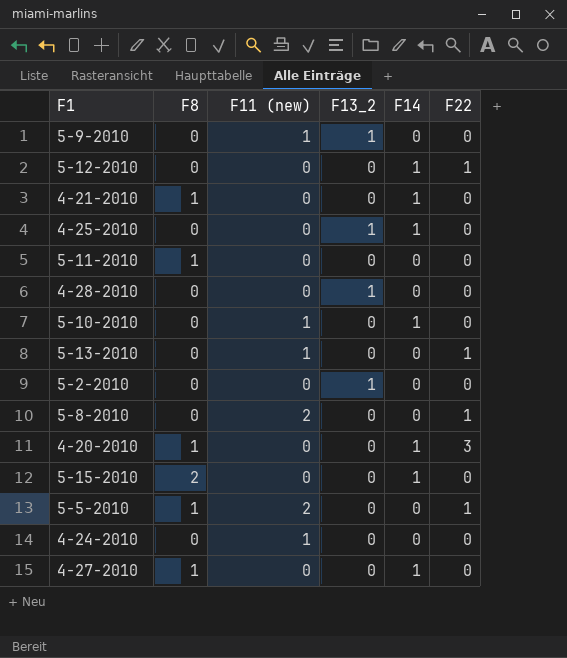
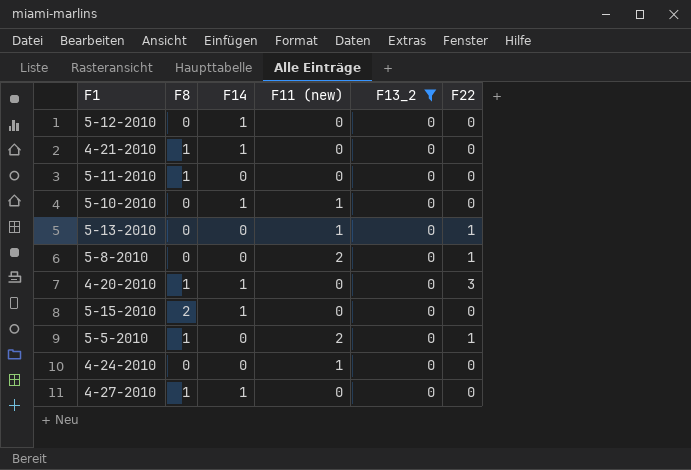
filter: none -> F13_2 = 0
column F14 | position: 5 -> 3
5-12-2010 | F22: 1 -> 0

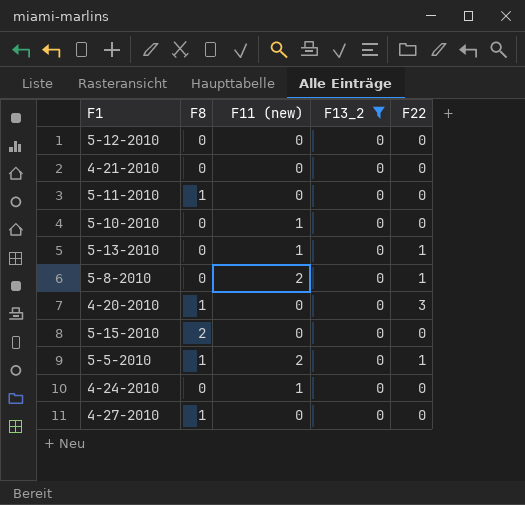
column F14 | position: 3 -> none
4-21-2010 | F8: 1 -> 0

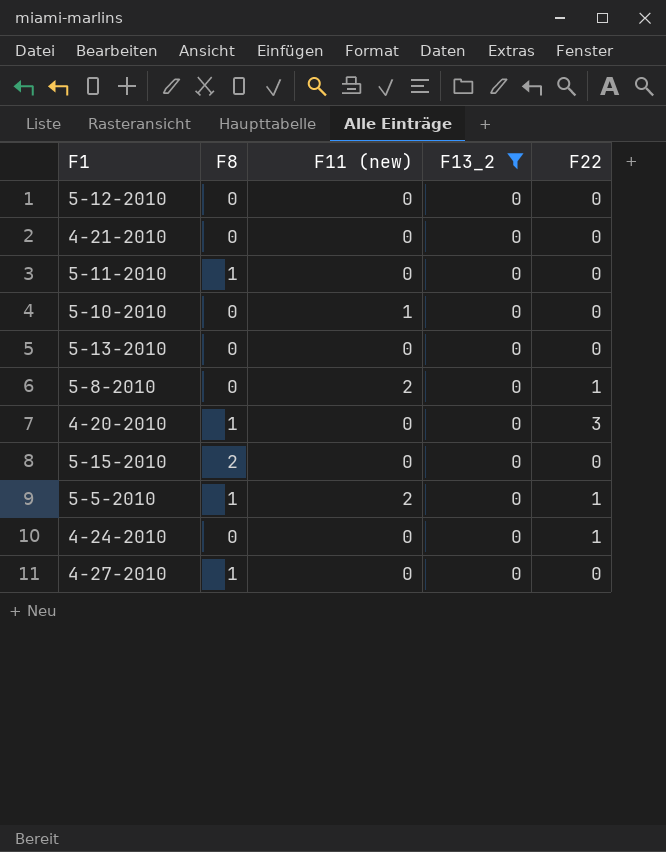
5-13-2010 | F11 (new): 1 -> 0
5-13-2010 | F22: 1 -> 0
4-24-2010 | F11 (new): 1 -> 0
4-24-2010 | F22: 0 -> 1

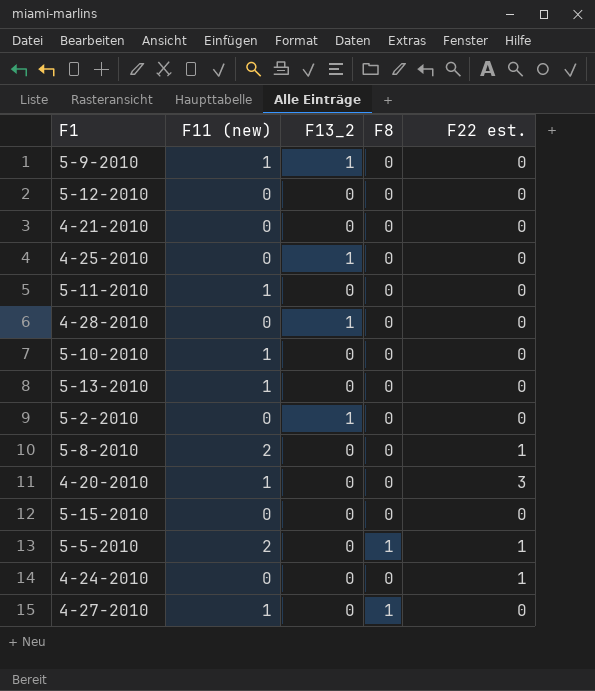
filter: F13_2 = 0 -> none
column F8 | position: 2 -> 4
column name: F22 -> F22 est.
5-11-2010 | F11 (new): 0 -> 1
5-11-2010 | F8: 1 -> 0
5-13-2010 | F11 (new): 0 -> 1
4-20-2010 | F11 (new): 0 -> 1
4-20-2010 | F8: 1 -> 0
5-15-2010 | F8: 2 -> 0
4-27-2010 | F11 (new): 0 -> 1

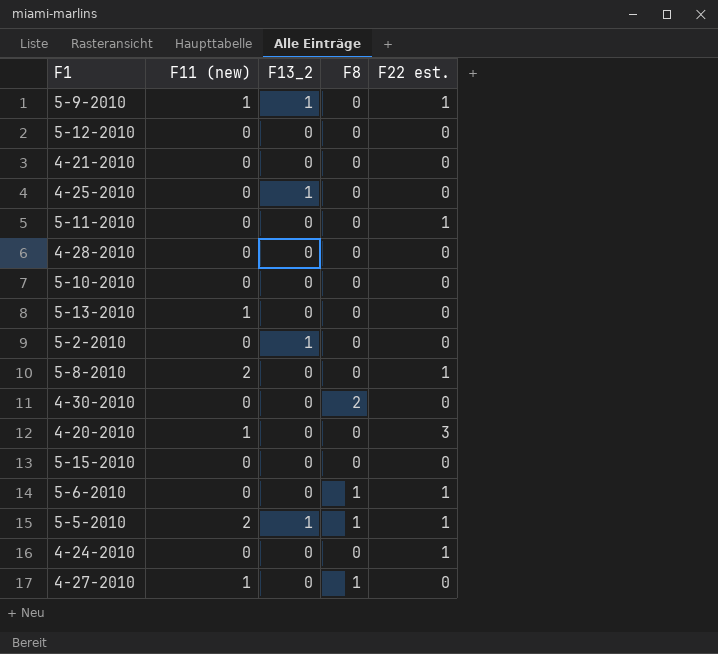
5-9-2010 | F22 est.: 0 -> 1
5-11-2010 | F11 (new): 1 -> 0
5-11-2010 | F22 est.: 0 -> 1
4-28-2010 | F13_2: 1 -> 0
5-10-2010 | F11 (new): 1 -> 0
row 4-30-2010: none -> 0 | 0 | 2 | 0
row 5-6-2010: none -> 0 | 0 | 1 | 1
5-5-2010 | F13_2: 0 -> 1

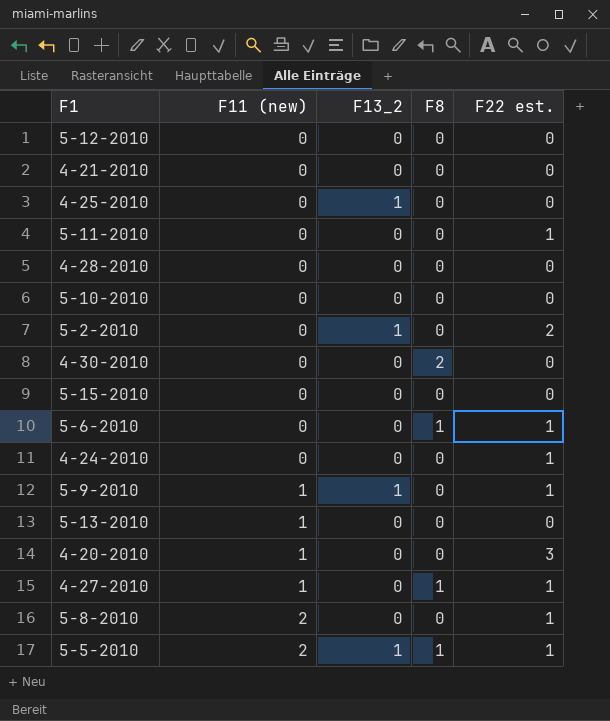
row order: none -> F11 (new) ascending
5-2-2010 | F22 est.: 0 -> 2
4-27-2010 | F22 est.: 0 -> 1

